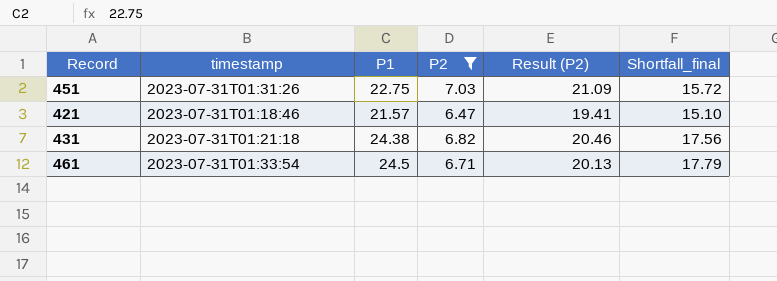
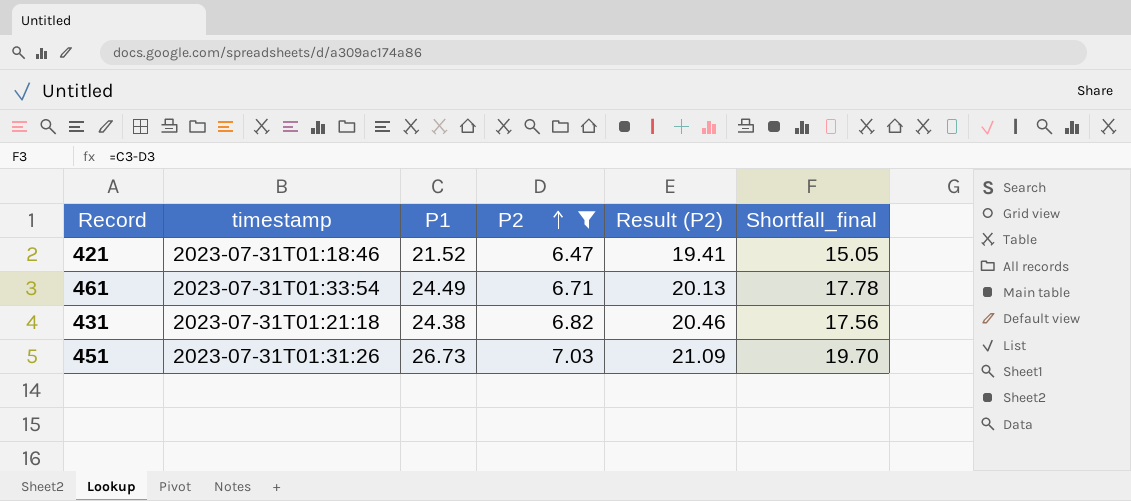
row order: none -> P2 ascending
421 | P1: 21.57 -> 21.52
421 | Shortfall_final: 15.10 -> 15.05
461 | P1: 24.5 -> 24.49
461 | Shortfall_final: 17.79 -> 17.78
451 | P1: 22.75 -> 26.73
451 | Shortfall_final: 15.72 -> 19.70

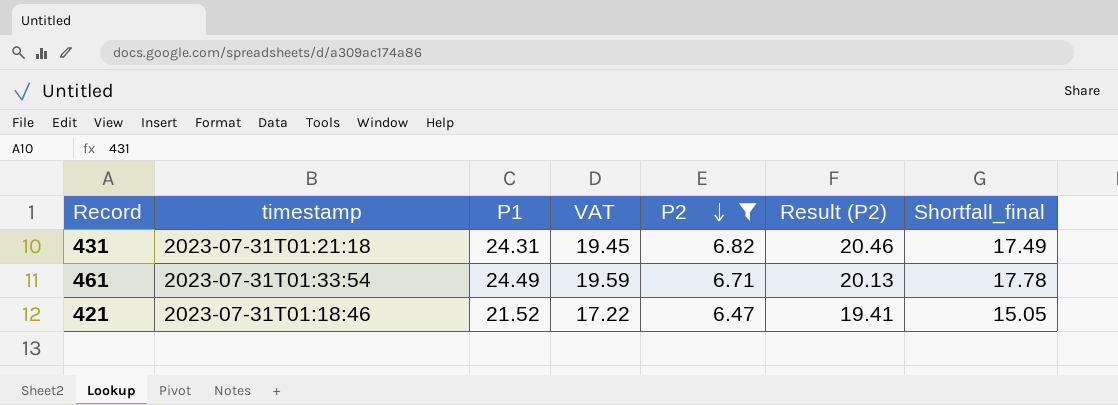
row order: P2 ascending -> P2 descending
column VAT | formula: none -> [P1] * 0.8
row 451: 2023-07-31T01:31:26 | 26.73 | 7.03 | 21.09 | 19.70 -> none
431 | P1: 24.38 -> 24.31
431 | Shortfall_final: 17.56 -> 17.49

